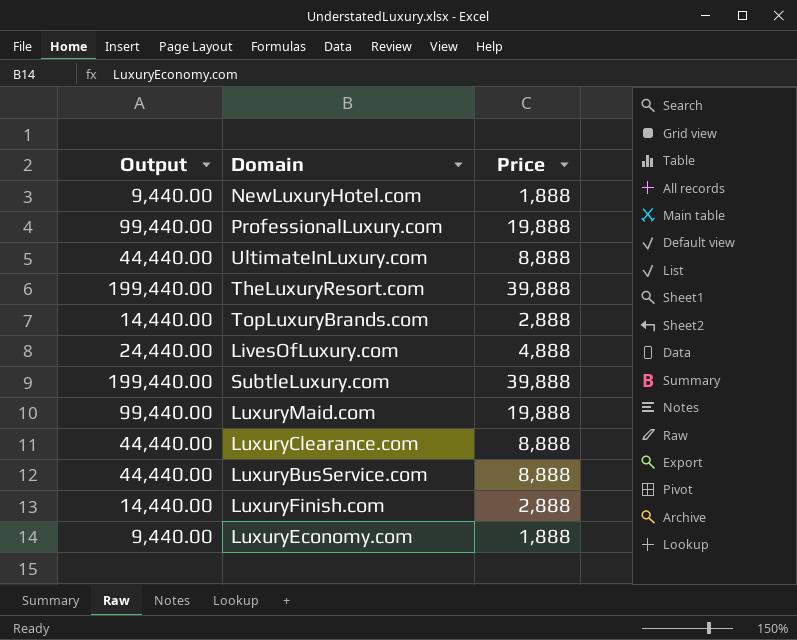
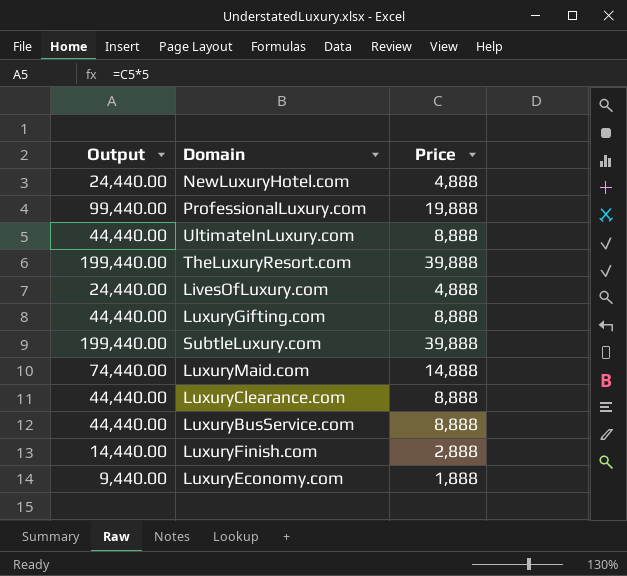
row TopLuxuryBrands.com: 14,440.00 | 2,888 -> none
NewLuxuryHotel.com | Output: 9,440.00 -> 24,440.00
NewLuxuryHotel.com | Price: 1,888 -> 4,888
row LuxuryGifting.com: none -> 44,440.00 | 8,888
LuxuryMaid.com | Output: 99,440.00 -> 74,440.00
LuxuryMaid.com | Price: 19,888 -> 14,888

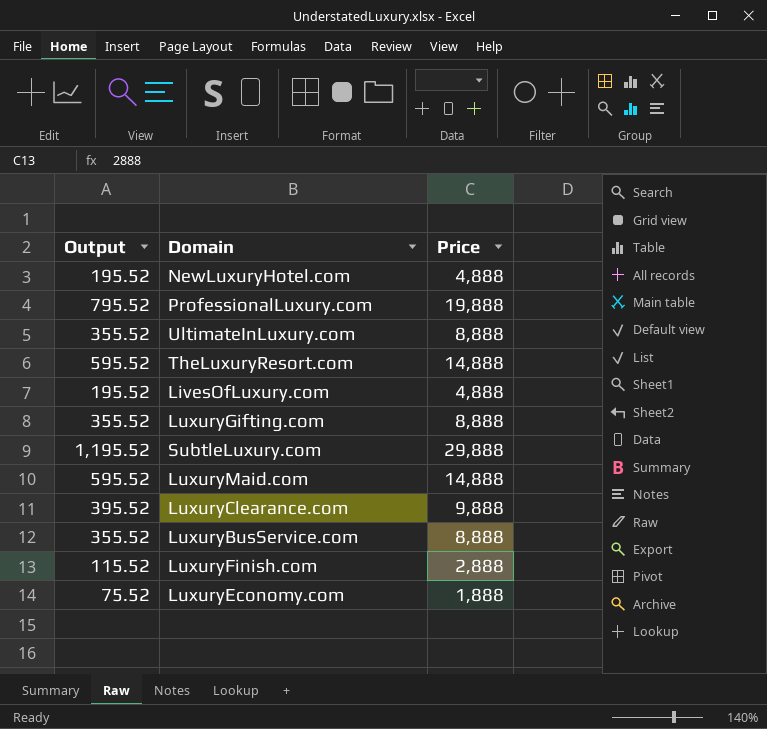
column Output | formula: [Price] * 5 -> [Price] * 0.04
TheLuxuryResort.com | Price: 39,888 -> 14,888
SubtleLuxury.com | Price: 39,888 -> 29,888
LuxuryClearance.com | Price: 8,888 -> 9,888

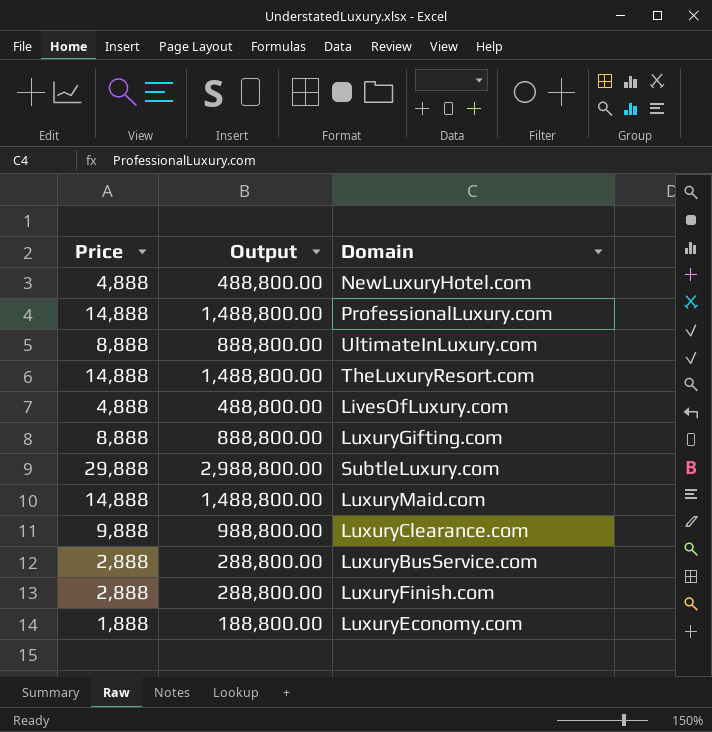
column Price | position: 3 -> 1
column Output | formula: [Price] * 0.04 -> [Price] * 100
ProfessionalLuxury.com | Price: 19,888 -> 14,888
LuxuryBusService.com | Price: 8,888 -> 2,888

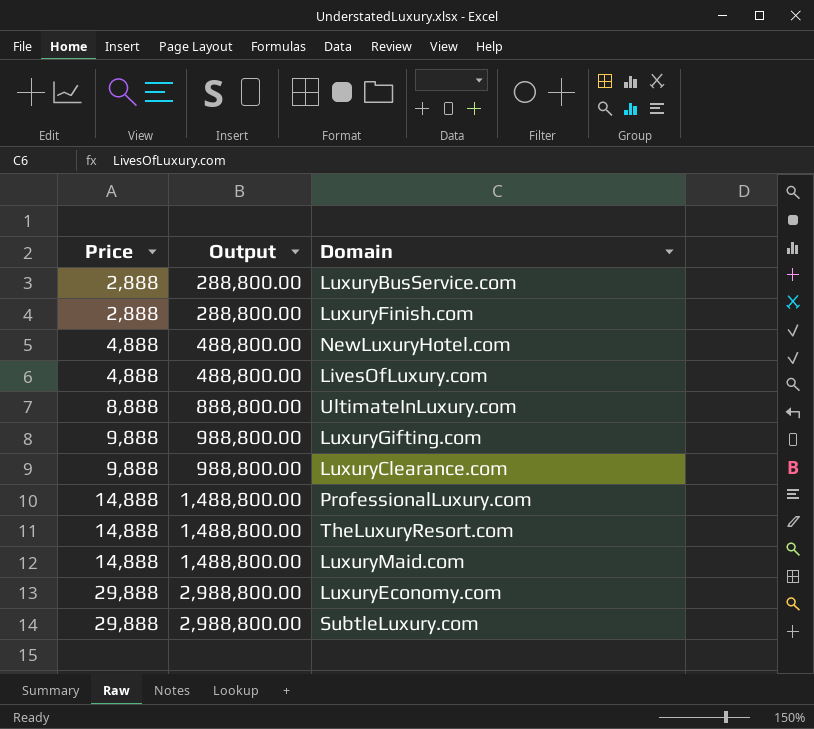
row order: none -> Price ascending
LuxuryGifting.com | Price: 8,888 -> 9,888
LuxuryGifting.com | Output: 888,800.00 -> 988,800.00
LuxuryEconomy.com | Price: 1,888 -> 29,888
LuxuryEconomy.com | Output: 188,800.00 -> 2,988,800.00

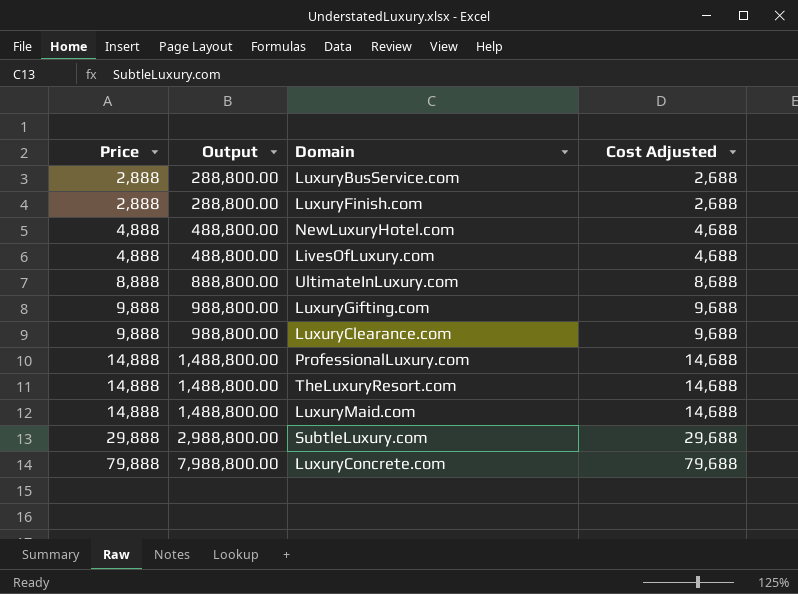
column Cost Adjusted | formula: none -> [Price] - 200
row LuxuryEconomy.com: 29,888 | 2,988,800.00 -> none
row LuxuryConcrete.com: none -> 79,888 | 7,988,800.00 | 79,688

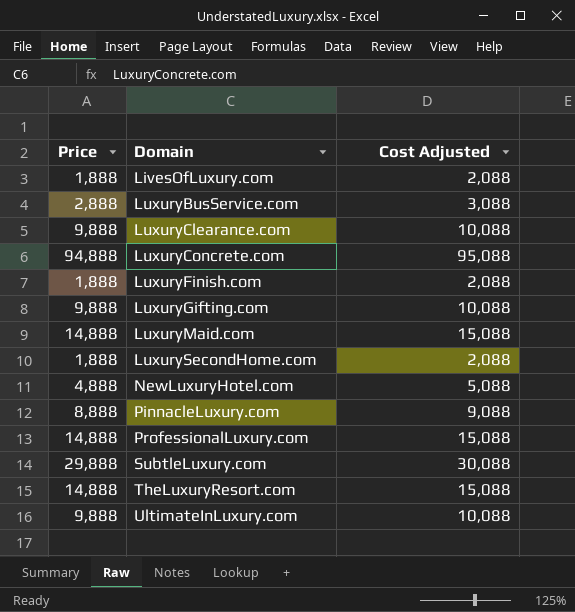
row order: Price ascending -> Domain ascending
column Output | formula: [Price] * 100 -> none
column Cost Adjusted | formula: [Price] - 200 -> [Price] + 200
LivesOfLuxury.com | Price: 4,888 -> 1,888
LuxuryConcrete.com | Price: 79,888 -> 94,888
LuxuryFinish.com | Price: 2,888 -> 1,888
row LuxurySecondHome.com: none -> 1,888 | 2,088
row PinnacleLuxury.com: none -> 8,888 | 9,088
UltimateInLuxury.com | Price: 8,888 -> 9,888

